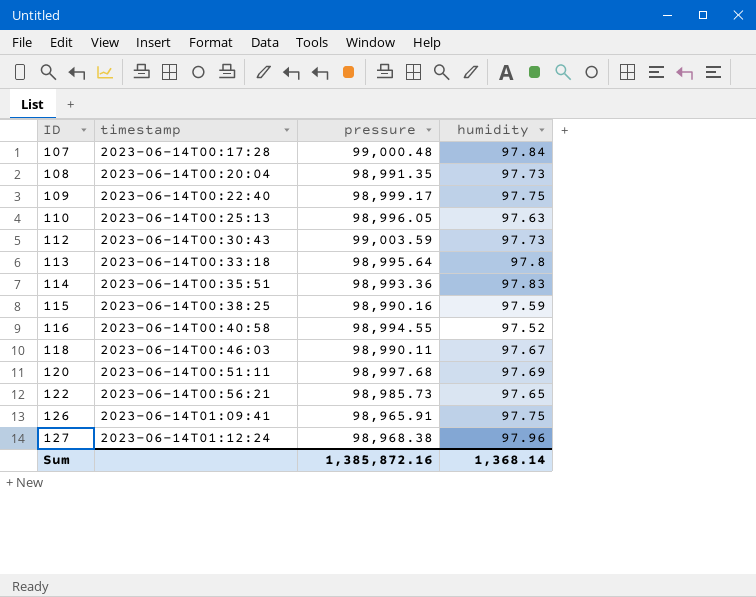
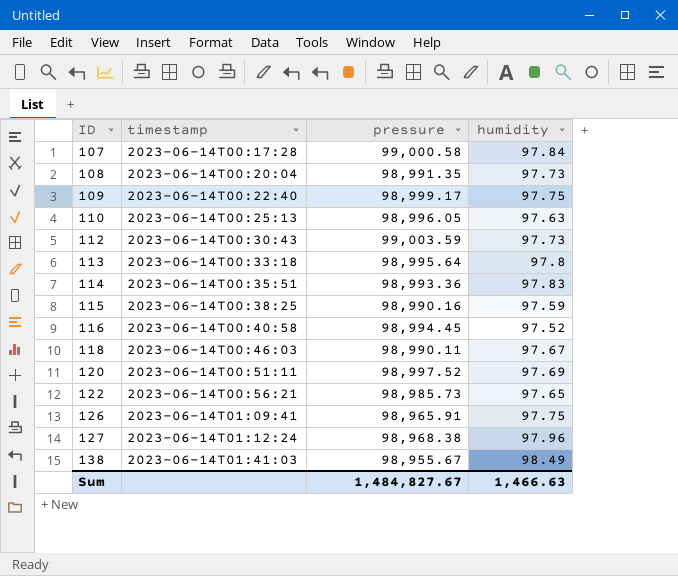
107 | pressure: 99,000.48 -> 99,000.58
116 | pressure: 98,994.55 -> 98,994.45
120 | pressure: 98,997.68 -> 98,997.52
row 138: none -> 2023-06-14T01:41:03 | 98,955.67 | 98.49
Sum | pressure: 1,385,872.16 -> 1,484,827.67
Sum | humidity: 1,368.14 -> 1,466.63

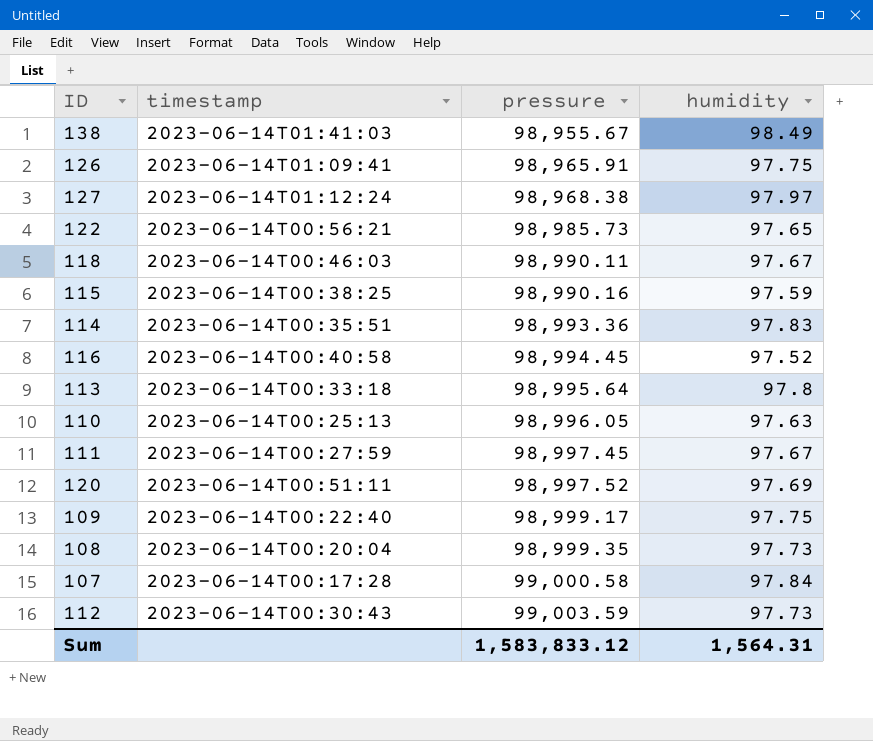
row order: ID ascending -> pressure ascending
127 | humidity: 97.96 -> 97.97
row 111: none -> 2023-06-14T00:27:59 | 98,997.45 | 97.67
108 | pressure: 98,991.35 -> 98,999.35
Sum | pressure: 1,484,827.67 -> 1,583,833.12
Sum | humidity: 1,466.63 -> 1,564.31

